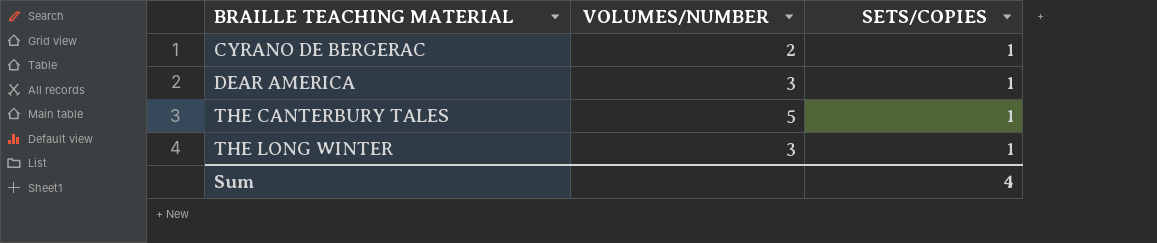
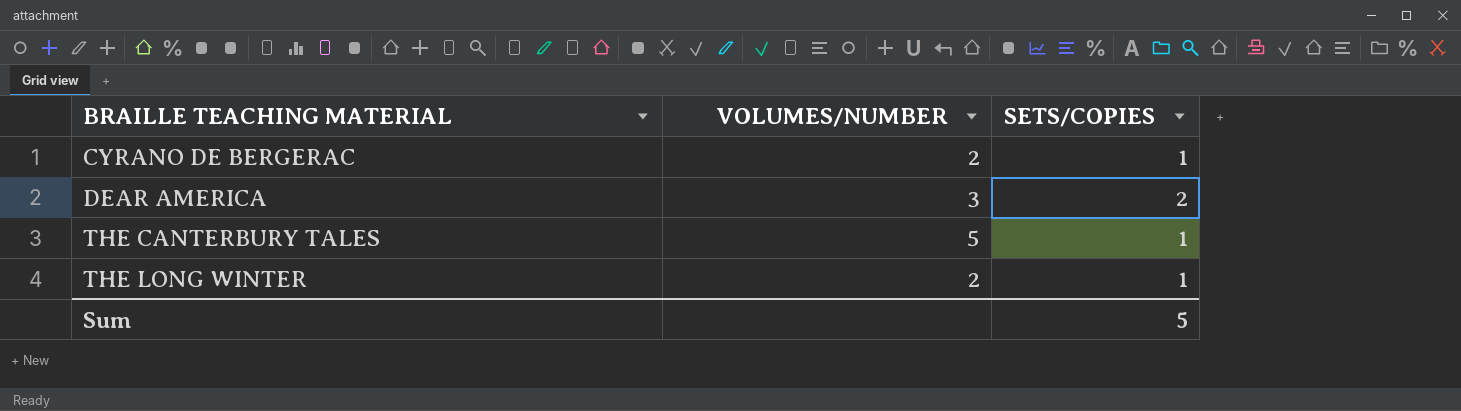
DEAR AMERICA | SETS/COPIES: 1 -> 2
THE LONG WINTER | VOLUMES/NUMBER: 3 -> 2
Sum | SETS/COPIES: 4 -> 5

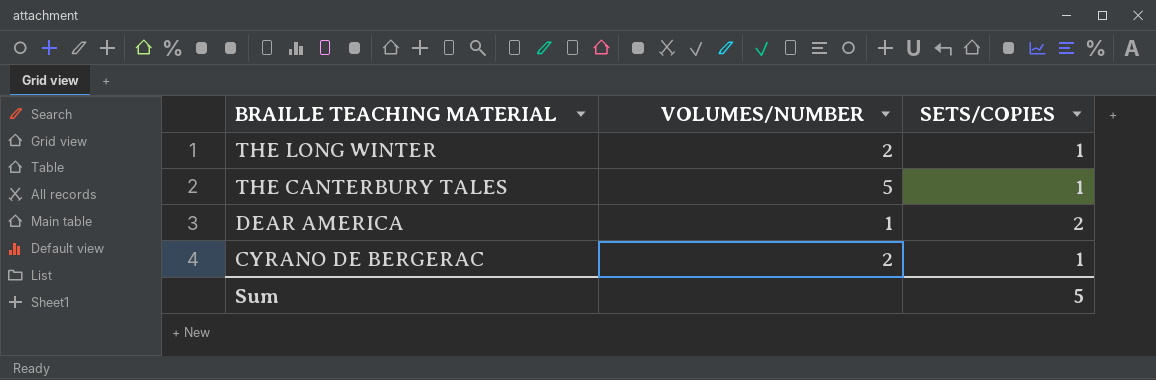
row order: BRAILLE TEACHING MATERIAL ascending -> BRAILLE TEACHING MATERIAL descending
DEAR AMERICA | VOLUMES/NUMBER: 3 -> 1

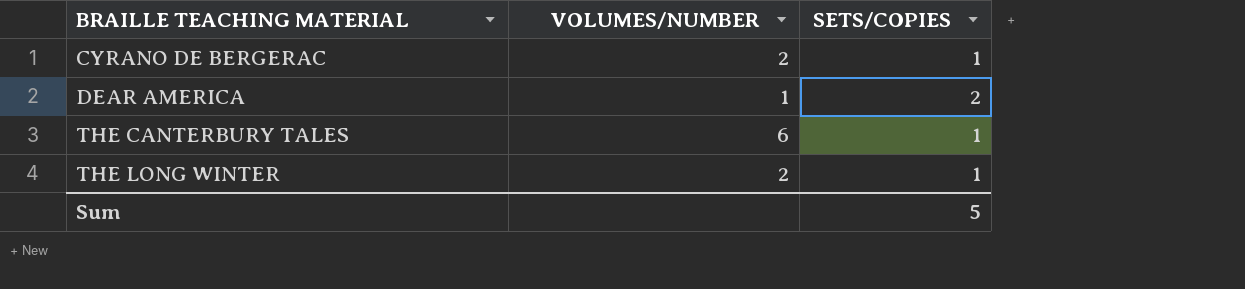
row order: BRAILLE TEACHING MATERIAL descending -> BRAILLE TEACHING MATERIAL ascending
THE CANTERBURY TALES | VOLUMES/NUMBER: 5 -> 6

